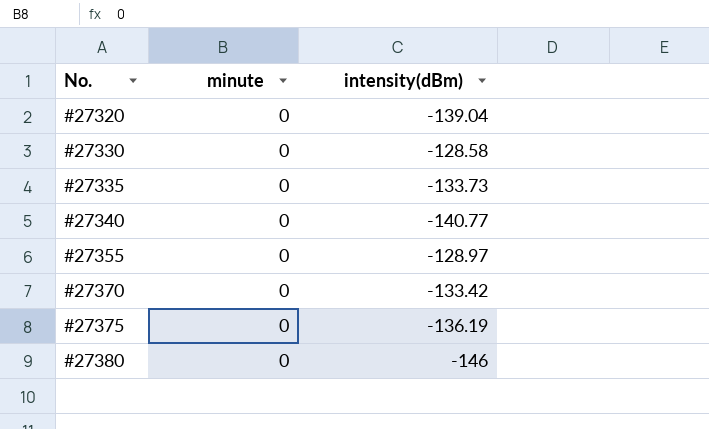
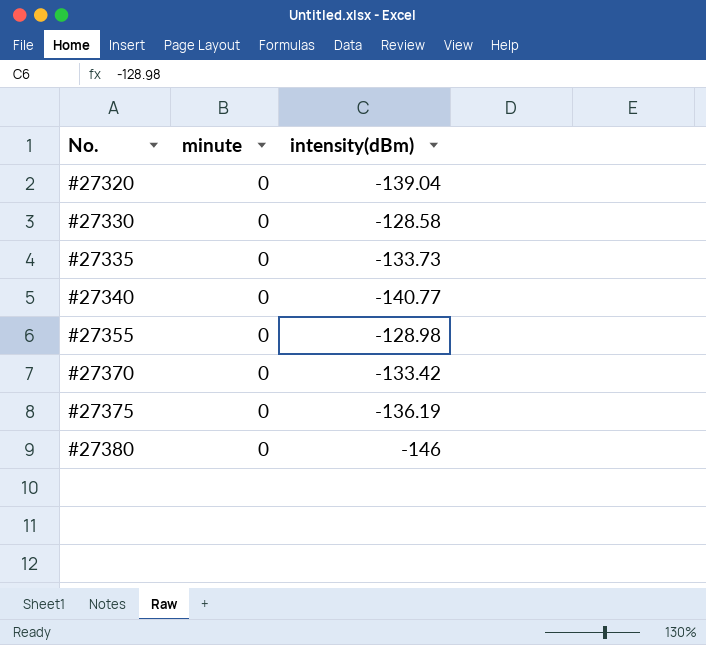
#27355 | intensity(dBm): -128.97 -> -128.98

